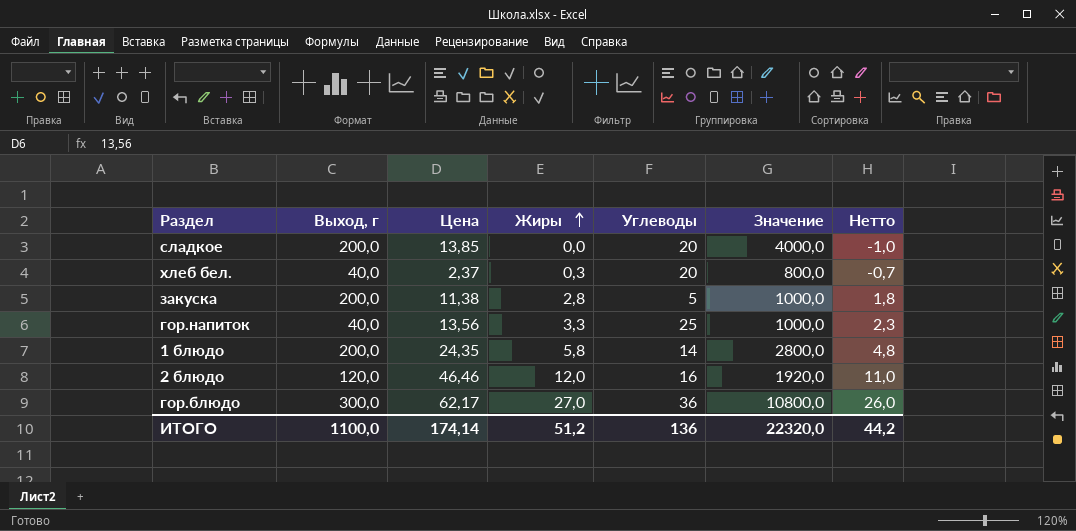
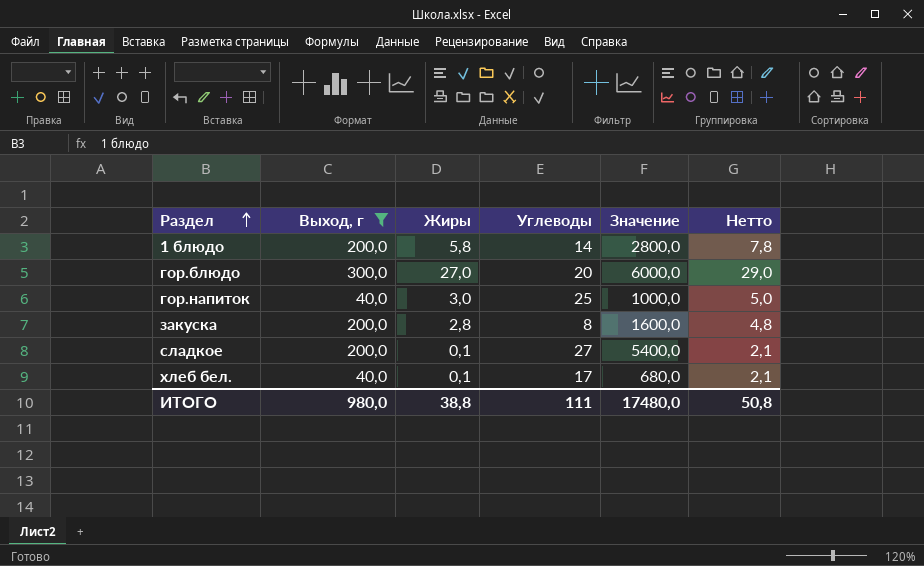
filter: none -> Выход, г != 120,0
row order: Жиры ascending -> Раздел ascending
column Цена | position: 3 -> none
column Нетто | formula: [Жиры] - 1 -> [Жиры] + 2
гор.блюдо | Углеводы: 36 -> 20
гор.блюдо | Значение: 10800,0 -> 6000,0
гор.напиток | Жиры: 3,3 -> 3,0
закуска | Углеводы: 5 -> 8
закуска | Значение: 1000,0 -> 1600,0
сладкое | Жиры: 0,0 -> 0,1
сладкое | Углеводы: 20 -> 27
сладкое | Значение: 4000,0 -> 5400,0
хлеб бел. | Жиры: 0,3 -> 0,1
хлеб бел. | Углеводы: 20 -> 17
хлеб бел. | Значение: 800,0 -> 680,0
ИТОГО | Выход, г: 1100,0 -> 980,0
ИТОГО | Жиры: 51,2 -> 38,8
ИТОГО | Углеводы: 136 -> 111
ИТОГО | Значение: 22320,0 -> 17480,0
ИТОГО | Нетто: 44,2 -> 50,8

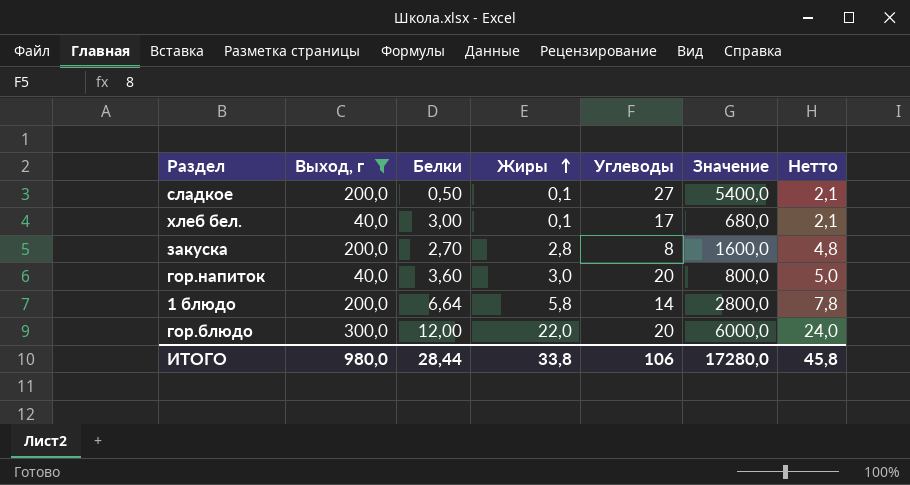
row order: Раздел ascending -> Жиры ascending
column Белки | position: none -> 3
гор.напиток | Углеводы: 25 -> 20
гор.напиток | Значение: 1000,0 -> 800,0
гор.блюдо | Жиры: 27,0 -> 22,0
гор.блюдо | Нетто: 29,0 -> 24,0
ИТОГО | Жиры: 38,8 -> 33,8
ИТОГО | Углеводы: 111 -> 106
ИТОГО | Значение: 17480,0 -> 17280,0
ИТОГО | Нетто: 50,8 -> 45,8

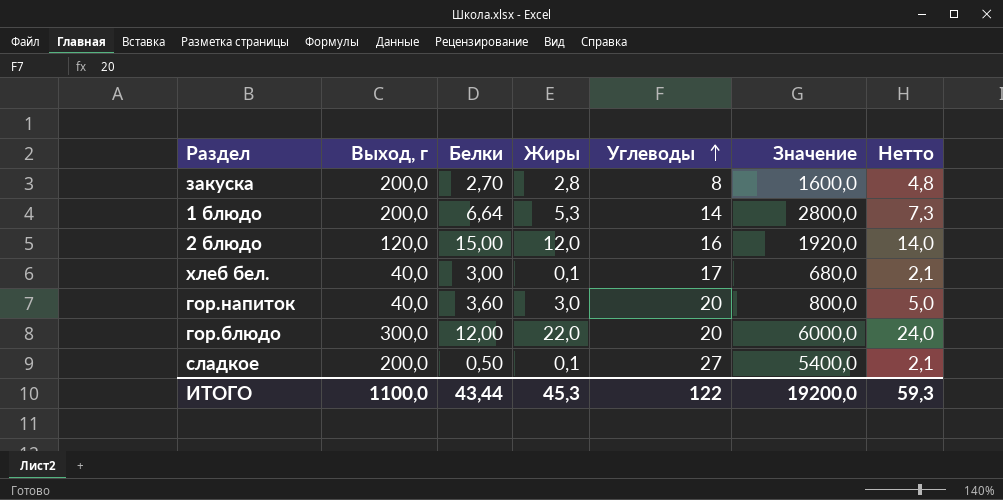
filter: Выход, г != 120,0 -> none
row order: Жиры ascending -> Углеводы ascending
1 блюдо | Жиры: 5,8 -> 5,3
1 блюдо | Нетто: 7,8 -> 7,3
ИТОГО | Выход, г: 980,0 -> 1100,0
ИТОГО | Белки: 28,44 -> 43,44
ИТОГО | Жиры: 33,8 -> 45,3
ИТОГО | Углеводы: 106 -> 122
ИТОГО | Значение: 17280,0 -> 19200,0
ИТОГО | Нетто: 45,8 -> 59,3

